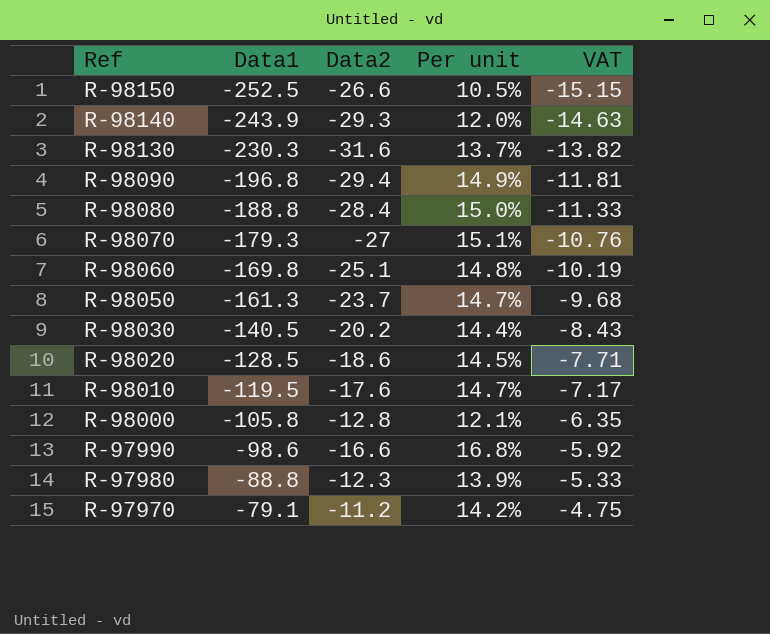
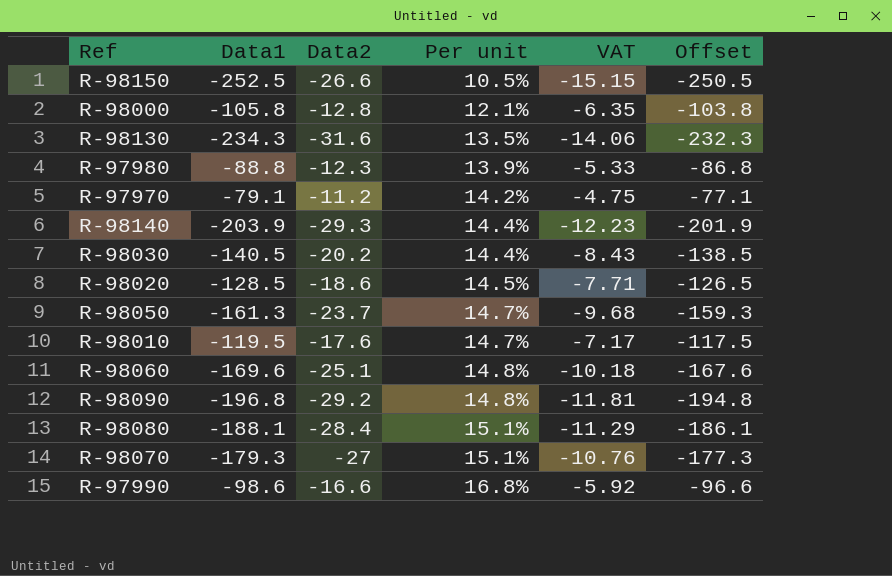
row order: Ref descending -> Per unit ascending
column Offset | formula: none -> [Data1] + 2
R-98130 | Data1: -230.3 -> -234.3
R-98130 | Per unit: 13.7% -> 13.5%
R-98130 | VAT: -13.82 -> -14.06
R-98140 | Data1: -243.9 -> -203.9
R-98140 | Per unit: 12.0% -> 14.4%
R-98140 | VAT: -14.63 -> -12.23
R-98060 | Data1: -169.8 -> -169.6
R-98060 | VAT: -10.19 -> -10.18
R-98090 | Data2: -29.4 -> -29.2
R-98090 | Per unit: 14.9% -> 14.8%
R-98080 | Data1: -188.8 -> -188.1
R-98080 | Per unit: 15.0% -> 15.1%
R-98080 | VAT: -11.33 -> -11.29

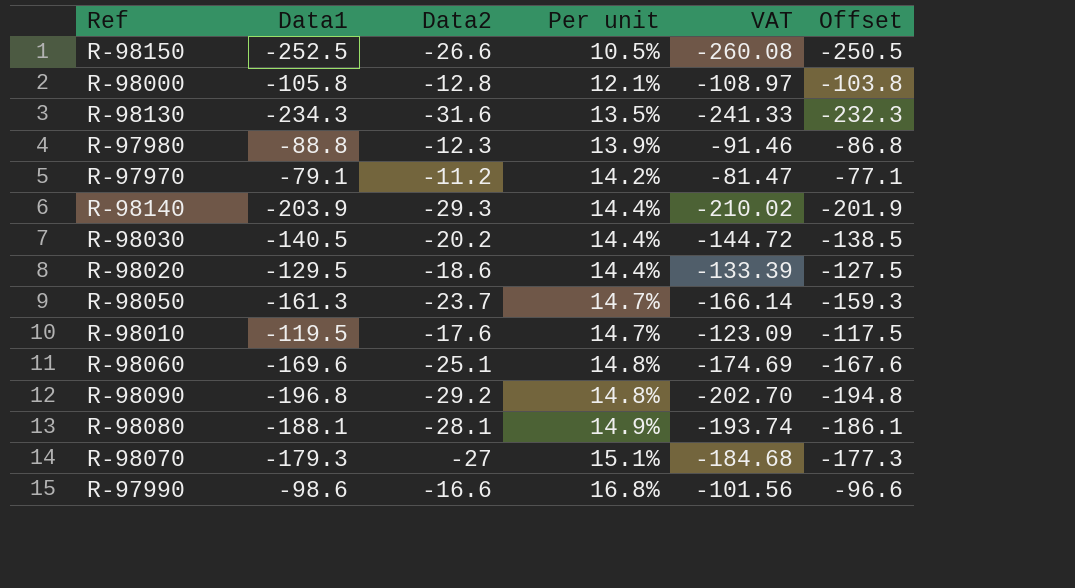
column VAT | formula: [Data1] * 0.06 -> [Data1] * 1.03
R-98020 | Data1: -128.5 -> -129.5
R-98020 | Per unit: 14.5% -> 14.4%
R-98020 | Offset: -126.5 -> -127.5
R-98080 | Data2: -28.4 -> -28.1
R-98080 | Per unit: 15.1% -> 14.9%

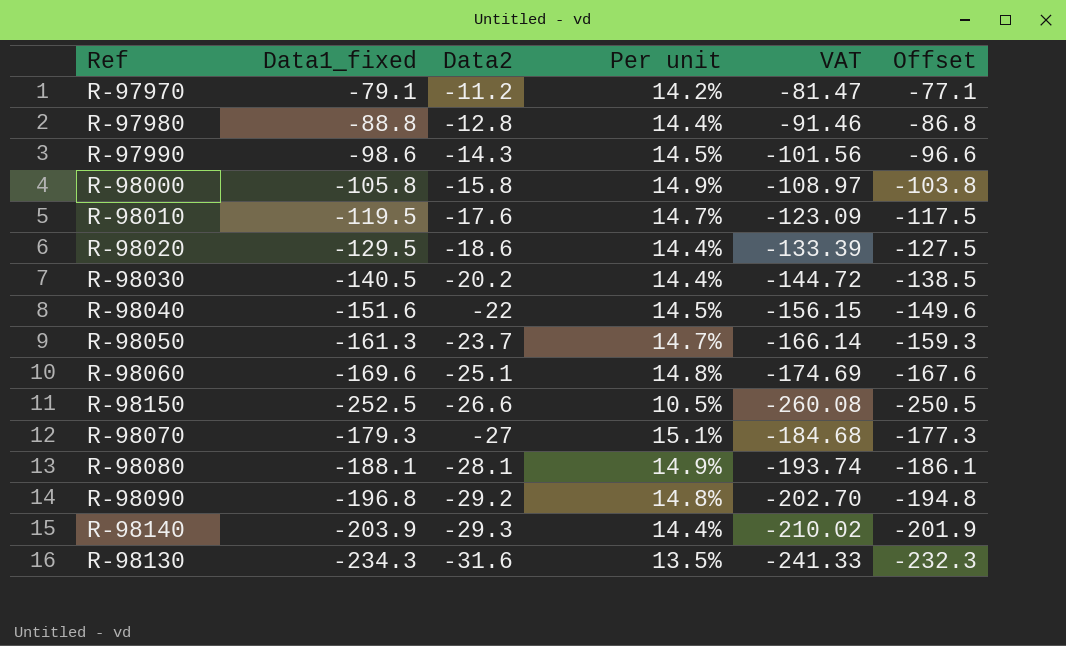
row order: Per unit ascending -> Data2 descending
column name: Data1 -> Data1_fixed
R-97980 | Data2: -12.3 -> -12.8
R-97980 | Per unit: 13.9% -> 14.4%
R-97990 | Data2: -16.6 -> -14.3
R-97990 | Per unit: 16.8% -> 14.5%
R-98000 | Data2: -12.8 -> -15.8
R-98000 | Per unit: 12.1% -> 14.9%
row R-98040: none -> -151.6 | -22 | 14.5% | -156.15 | -149.6

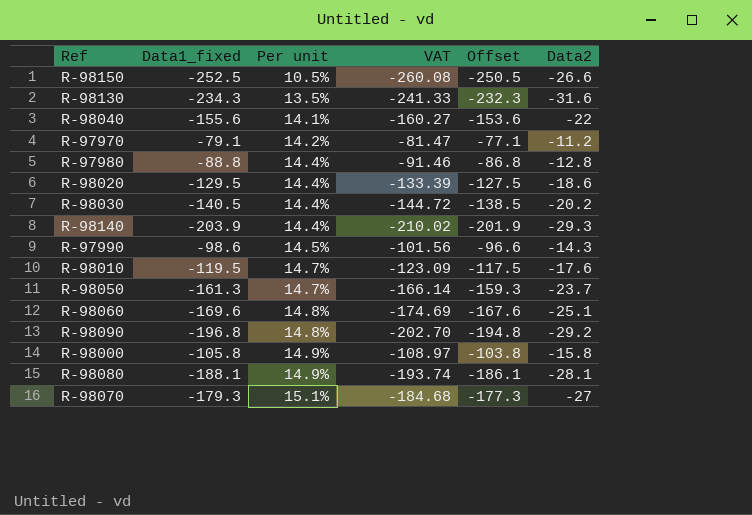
row order: Data2 descending -> Per unit ascending
column Data2 | position: 3 -> 6
R-98040 | Data1_fixed: -151.6 -> -155.6
R-98040 | Per unit: 14.5% -> 14.1%
R-98040 | VAT: -156.15 -> -160.27
R-98040 | Offset: -149.6 -> -153.6

